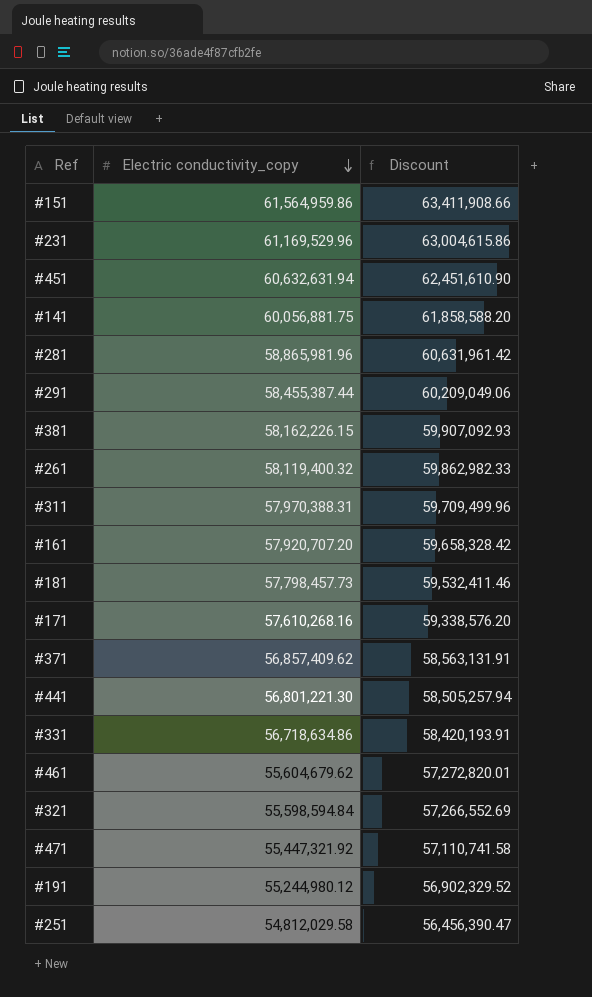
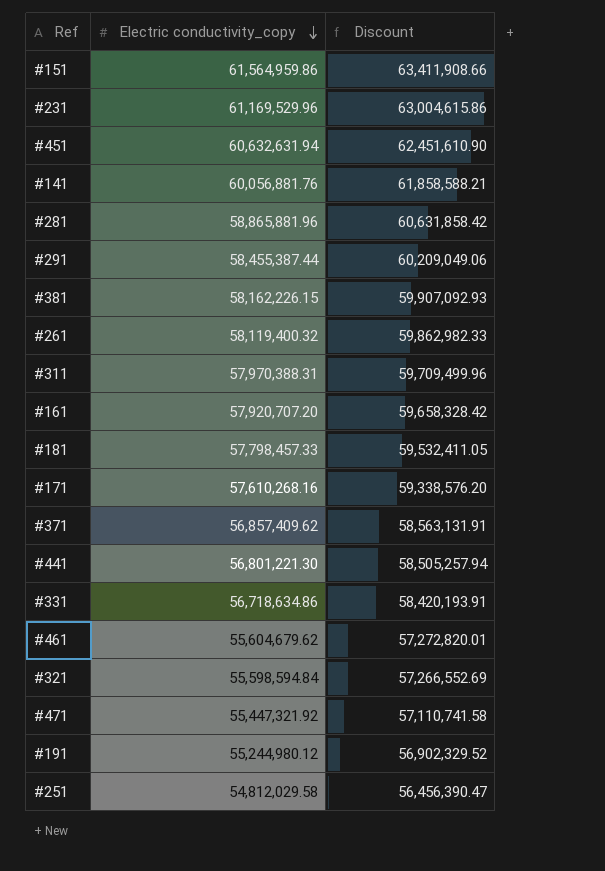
#141 | Electric conductivity_copy: 60,056,881.75 -> 60,056,881.76
#141 | Discount: 61,858,588.20 -> 61,858,588.21
#281 | Electric conductivity_copy: 58,865,981.96 -> 58,865,881.96
#281 | Discount: 60,631,961.42 -> 60,631,858.42
#181 | Electric conductivity_copy: 57,798,457.73 -> 57,798,457.33
#181 | Discount: 59,532,411.46 -> 59,532,411.05

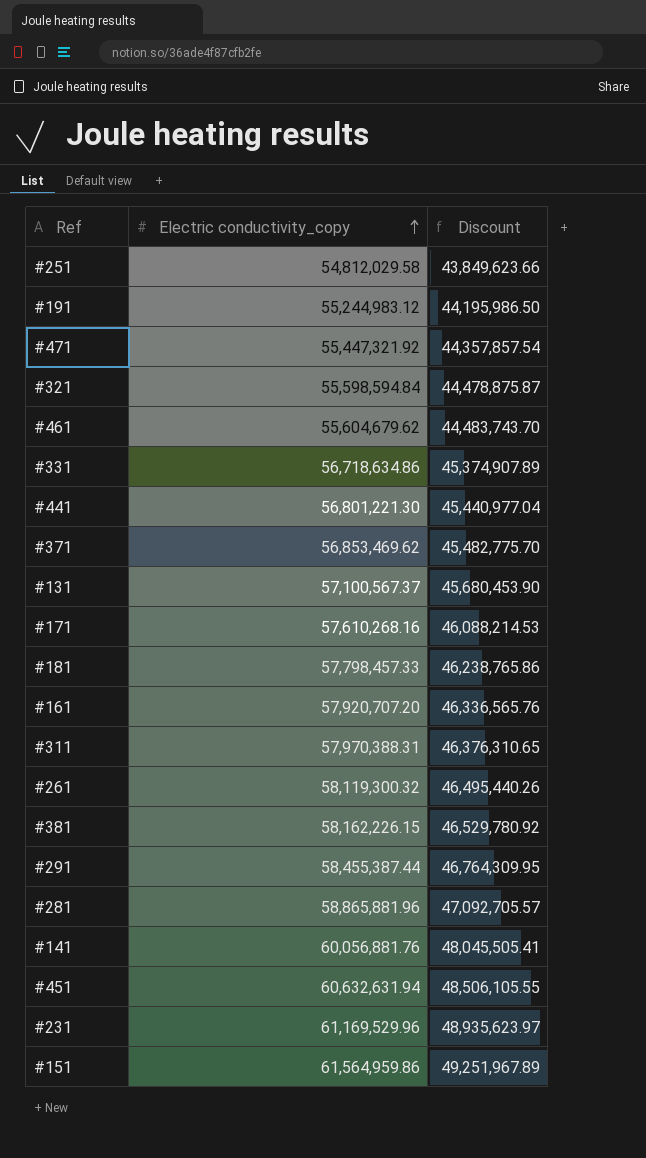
row order: Electric conductivity_copy descending -> Electric conductivity_copy ascending
column Discount | formula: [Electric conductivity_copy] * 1.03 -> [Electric conductivity_copy] * 0.8
#191 | Electric conductivity_copy: 55,244,980.12 -> 55,244,983.12
#371 | Electric conductivity_copy: 56,857,409.62 -> 56,853,469.62
row #131: none -> 57,100,567.37 | 45,680,453.90
#261 | Electric conductivity_copy: 58,119,400.32 -> 58,119,300.32

